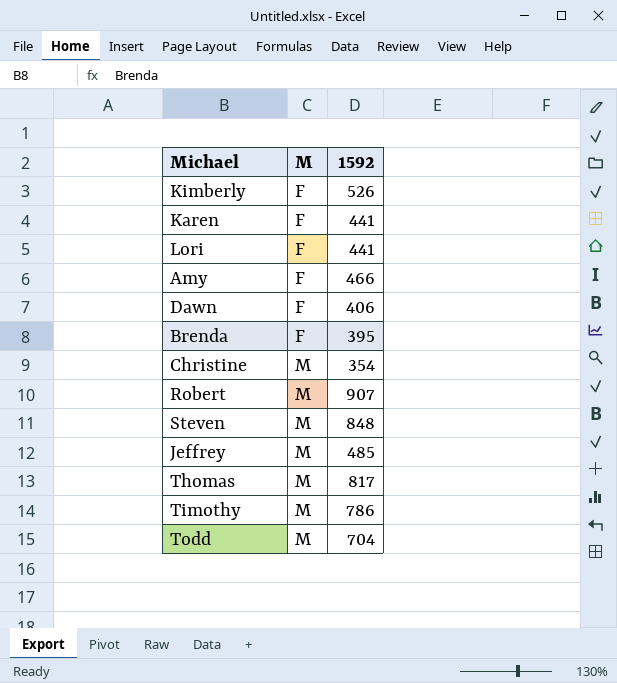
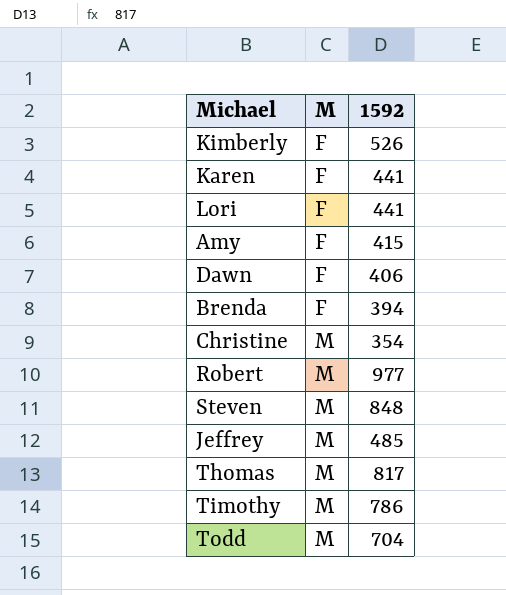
Amy | 1592: 466 -> 415
Brenda | 1592: 395 -> 394
Robert | 1592: 907 -> 977

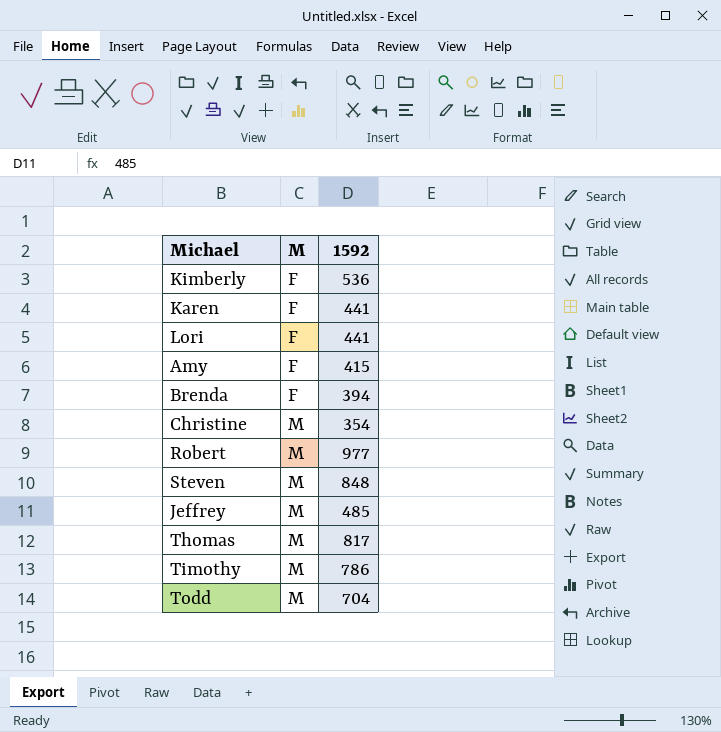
row Dawn: F | 406 -> none
Kimberly | 1592: 526 -> 536

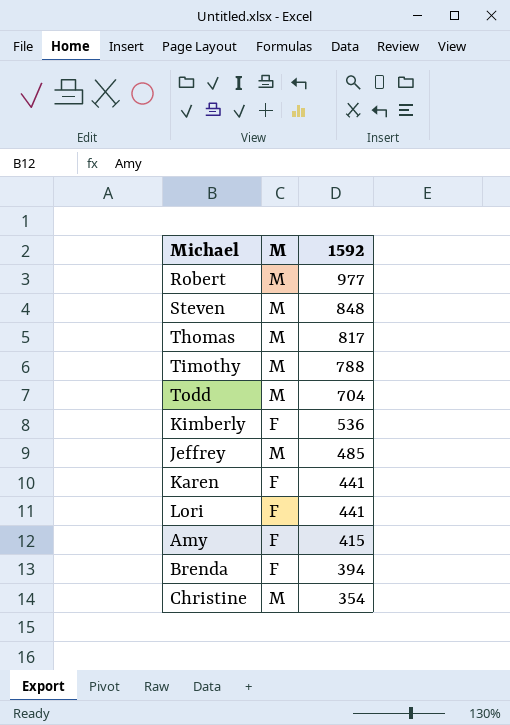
row order: M ascending -> 1592 descending
Timothy | 1592: 786 -> 788

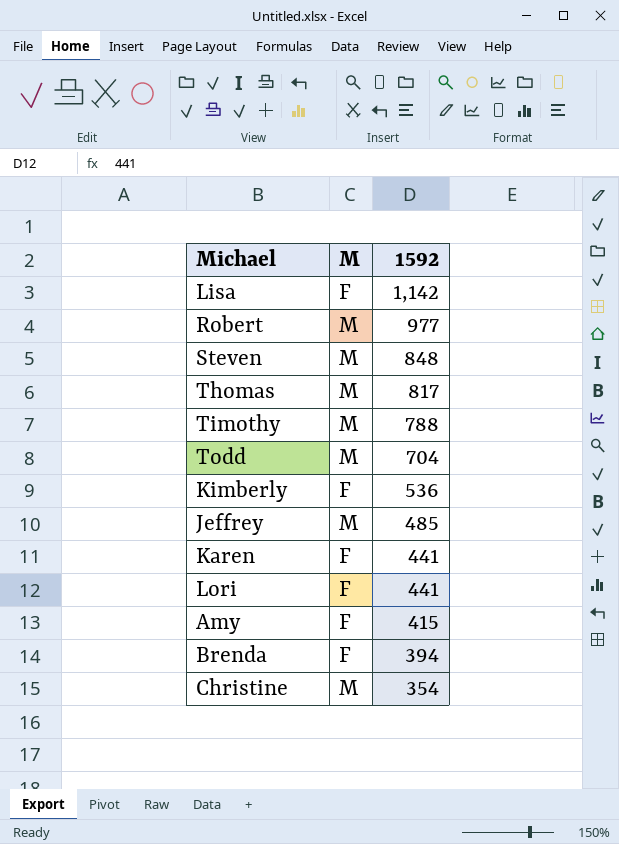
row Lisa: none -> F | 1,142

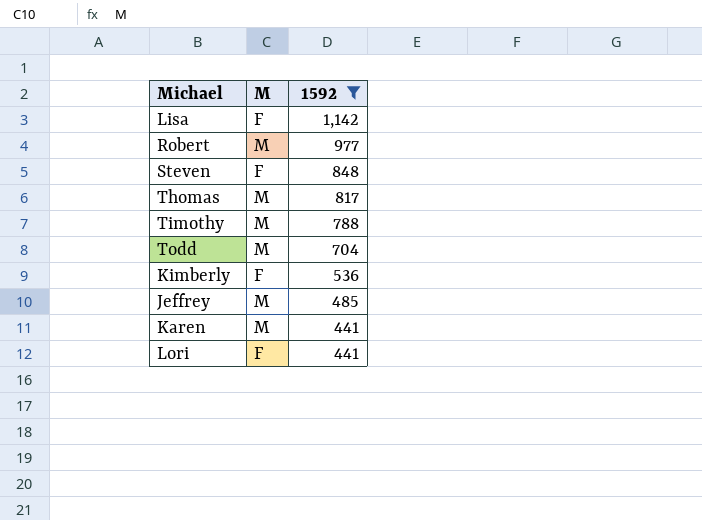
filter: none -> 1592 >= 441
Steven | M: M -> F
Karen | M: F -> M

